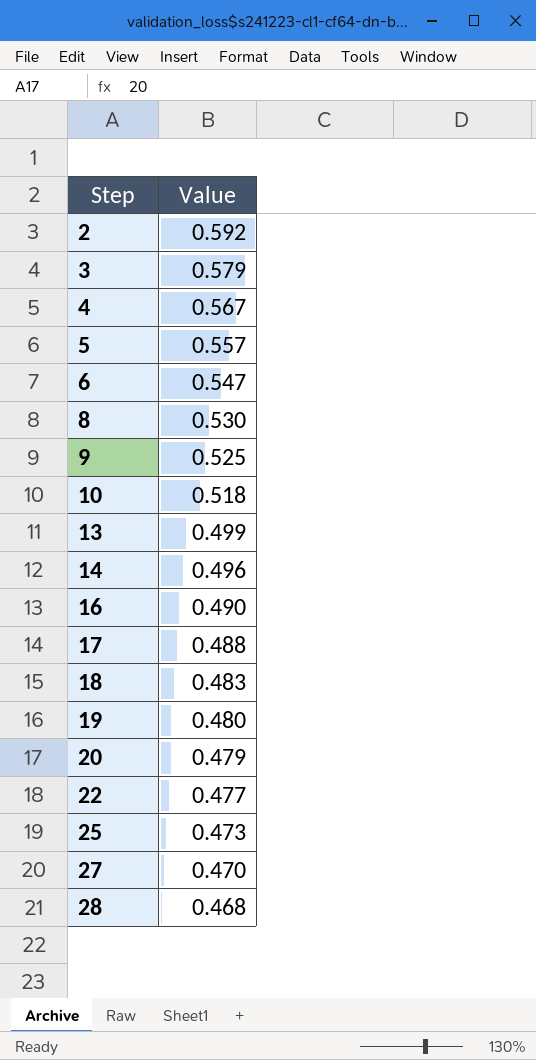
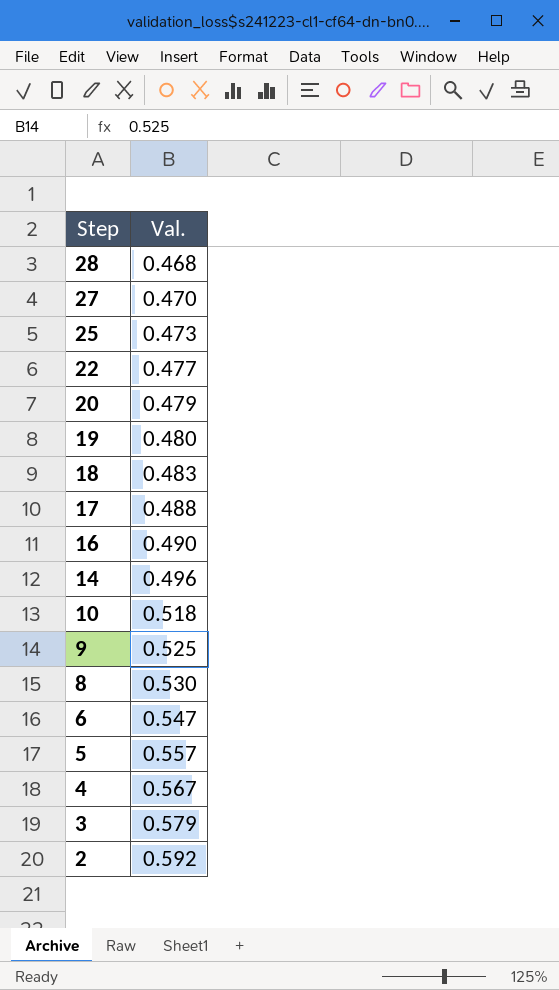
row order: Step ascending -> Step descending
column name: Value -> Val.
row 13: 0.499 -> none

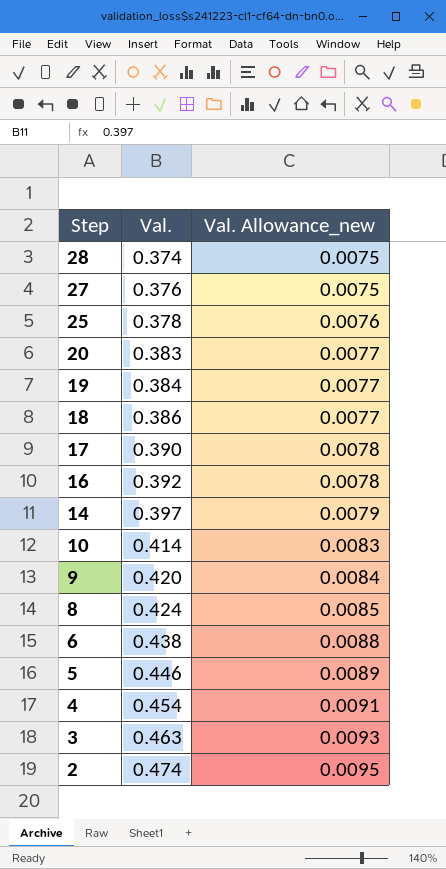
column Val. Allowance_new | formula: none -> [Val.] * 0.02
row 22: 0.477 -> none
28 | Val.: 0.468 -> 0.374
27 | Val.: 0.470 -> 0.376
25 | Val.: 0.473 -> 0.378
20 | Val.: 0.479 -> 0.383
19 | Val.: 0.480 -> 0.384
18 | Val.: 0.483 -> 0.386
17 | Val.: 0.488 -> 0.390
16 | Val.: 0.490 -> 0.392
14 | Val.: 0.496 -> 0.397
10 | Val.: 0.518 -> 0.414
9 | Val.: 0.525 -> 0.420
8 | Val.: 0.530 -> 0.424
6 | Val.: 0.547 -> 0.438
5 | Val.: 0.557 -> 0.446
4 | Val.: 0.567 -> 0.454
3 | Val.: 0.579 -> 0.463
2 | Val.: 0.592 -> 0.474

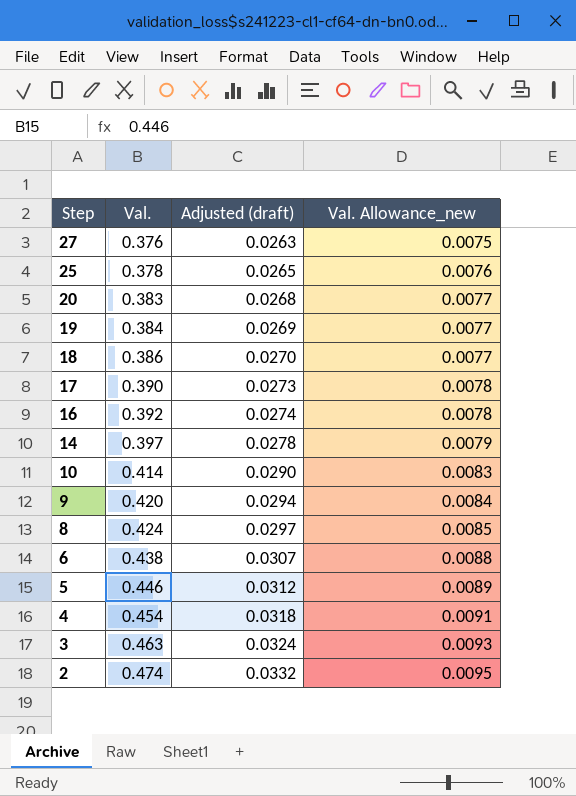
column Adjusted (draft) | formula: none -> [Val.] * 0.07
row 28: 0.374 | 0.0075 -> none

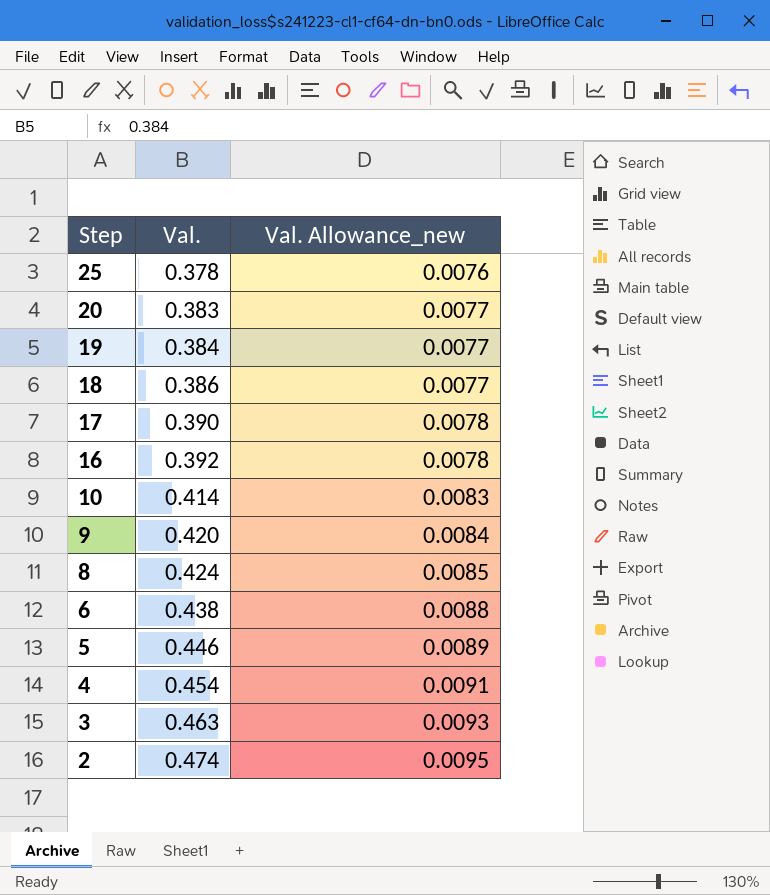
column Adjusted (draft) | formula: [Val.] * 0.07 -> none
row 27: 0.376 | 0.0263 | 0.0075 -> none
row 14: 0.397 | 0.0278 | 0.0079 -> none

